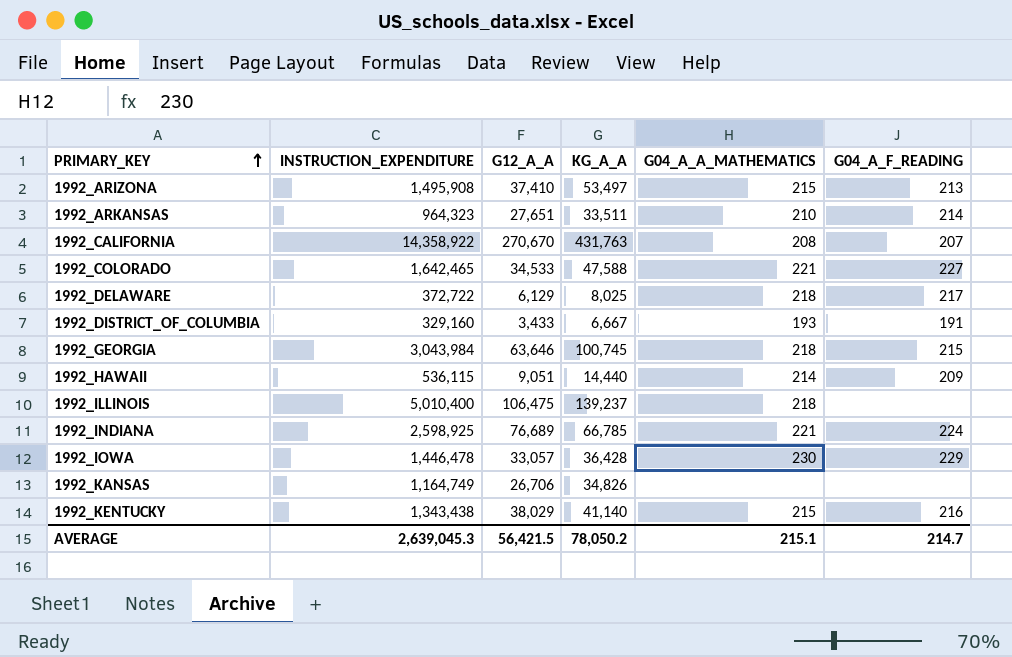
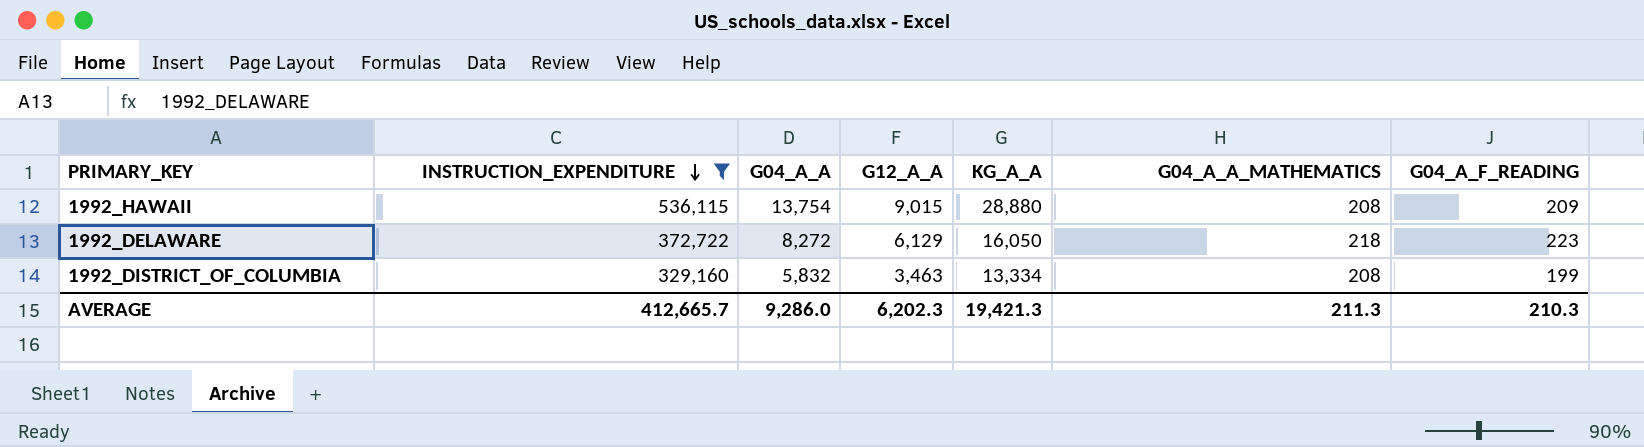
filter: none -> INSTRUCTION_EXPENDITURE <= 536,115
row order: PRIMARY_KEY ascending -> INSTRUCTION_EXPENDITURE descending
column G04_A_A | position: none -> 3
1992_HAWAII | G12_A_A: 9,051 -> 9,015
1992_HAWAII | KG_A_A: 14,440 -> 28,880
1992_HAWAII | G04_A_A_MATHEMATICS: 214 -> 208
1992_DELAWARE | KG_A_A: 8,025 -> 16,050
1992_DELAWARE | G04_A_F_READING: 217 -> 223
1992_DISTRICT_OF_COLUMBIA | G12_A_A: 3,433 -> 3,463
1992_DISTRICT_OF_COLUMBIA | KG_A_A: 6,667 -> 13,334
1992_DISTRICT_OF_COLUMBIA | G04_A_A_MATHEMATICS: 193 -> 208
1992_DISTRICT_OF_COLUMBIA | G04_A_F_READING: 191 -> 199
AVERAGE | INSTRUCTION_EXPENDITURE: 2,639,045.3 -> 412,665.7
AVERAGE | G12_A_A: 56,421.5 -> 6,202.3
AVERAGE | KG_A_A: 78,050.2 -> 19,421.3
AVERAGE | G04_A_A_MATHEMATICS: 215.1 -> 211.3
AVERAGE | G04_A_F_READING: 214.7 -> 210.3

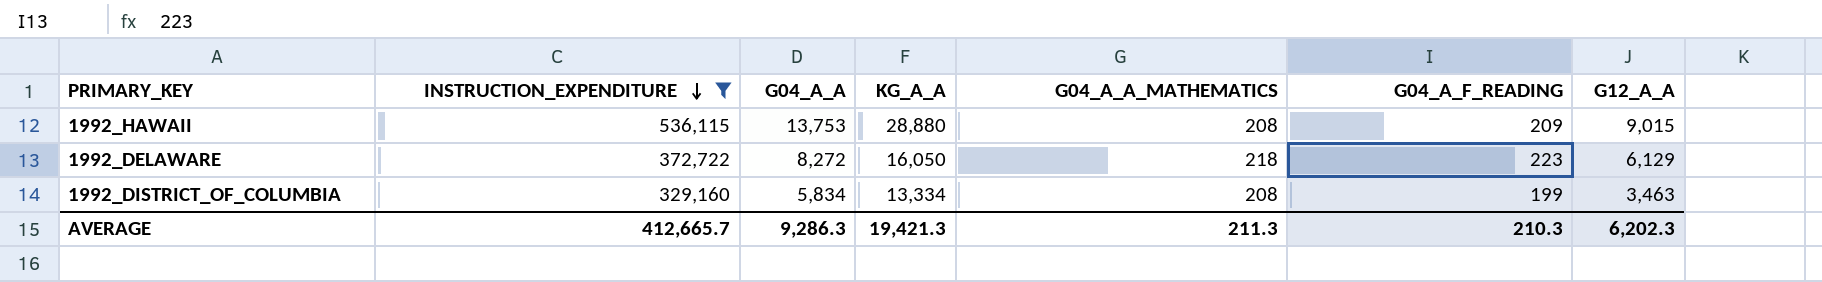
column G12_A_A | position: 4 -> 7
1992_HAWAII | G04_A_A: 13,754 -> 13,753
1992_DISTRICT_OF_COLUMBIA | G04_A_A: 5,832 -> 5,834
AVERAGE | G04_A_A: 9,286.0 -> 9,286.3

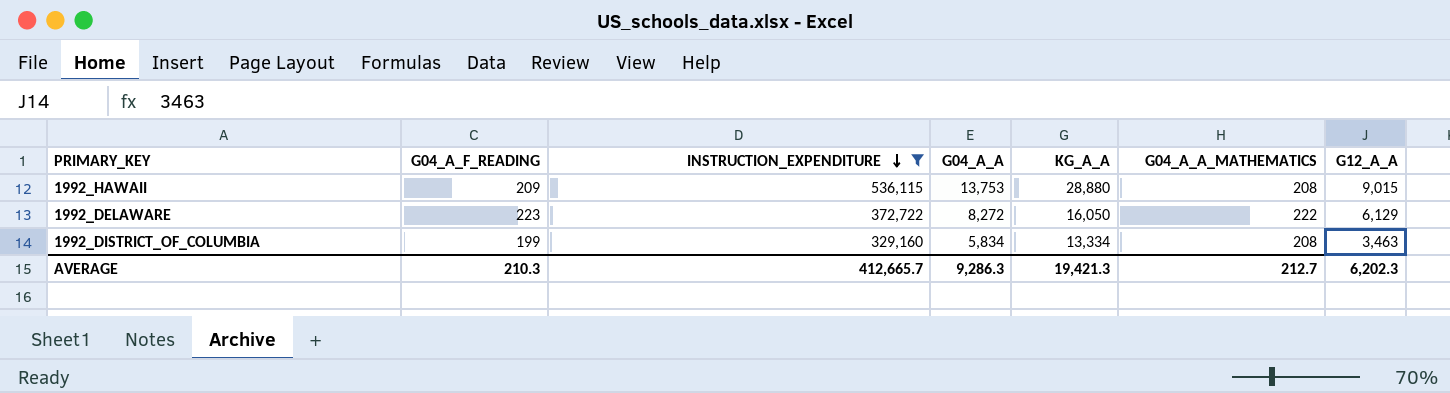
column G04_A_F_READING | position: 6 -> 2
1992_DELAWARE | G04_A_A_MATHEMATICS: 218 -> 222
AVERAGE | G04_A_A_MATHEMATICS: 211.3 -> 212.7

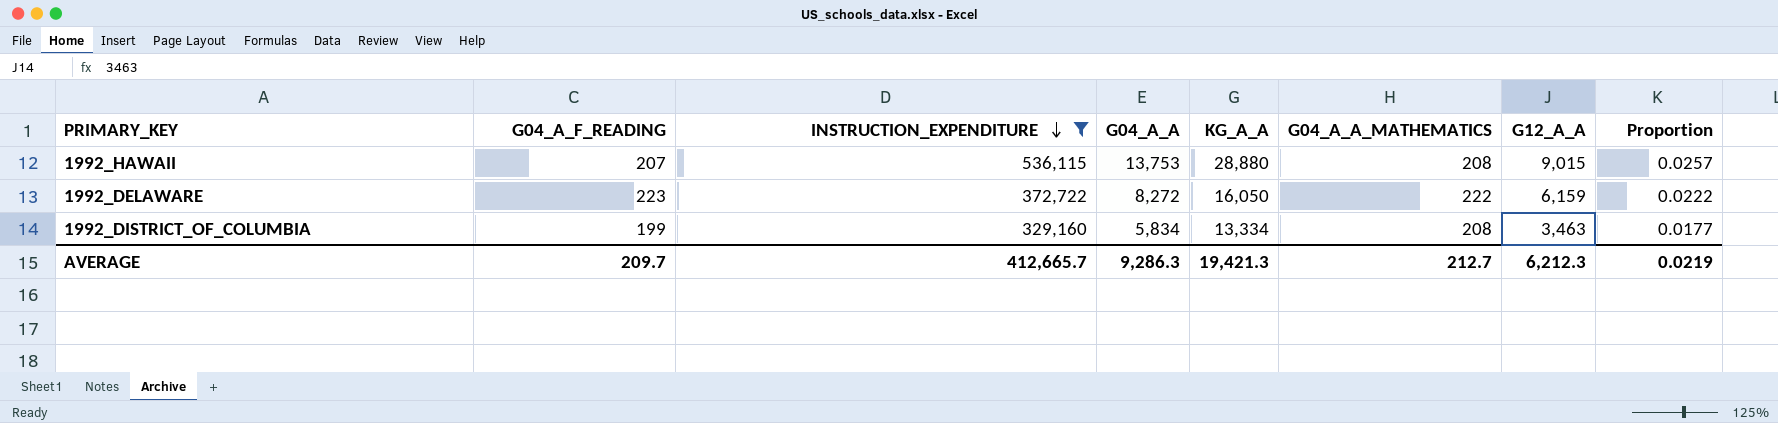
column Proportion | formula: none -> [G04_A_A] / [INSTRUCTION_EXPENDITURE]
1992_HAWAII | G04_A_F_READING: 209 -> 207
1992_DELAWARE | G12_A_A: 6,129 -> 6,159
AVERAGE | G04_A_F_READING: 210.3 -> 209.7
AVERAGE | G12_A_A: 6,202.3 -> 6,212.3

